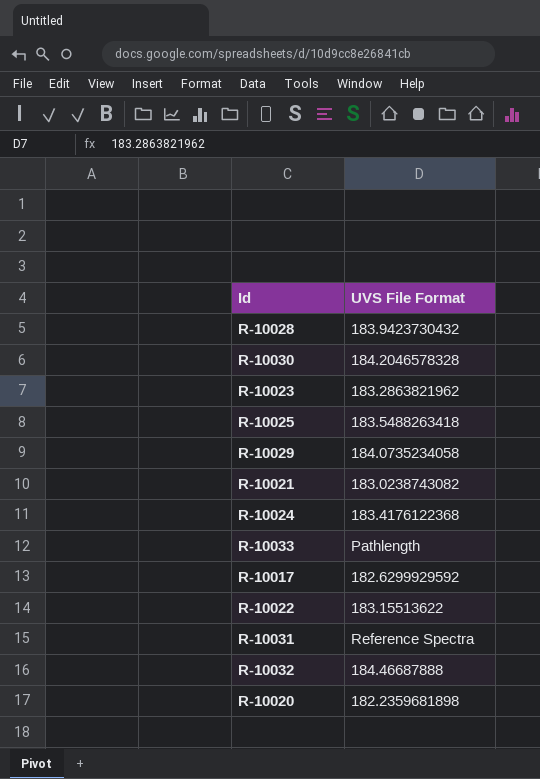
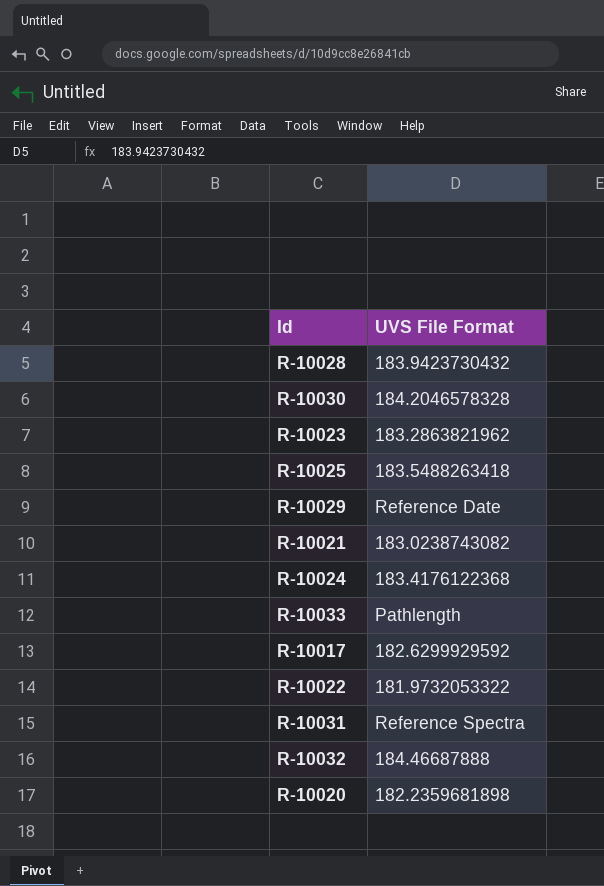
R-10029 | UVS File Format: 184.0735234058 -> Reference Date
R-10022 | UVS File Format: 183.15513622 -> 181.9732053322

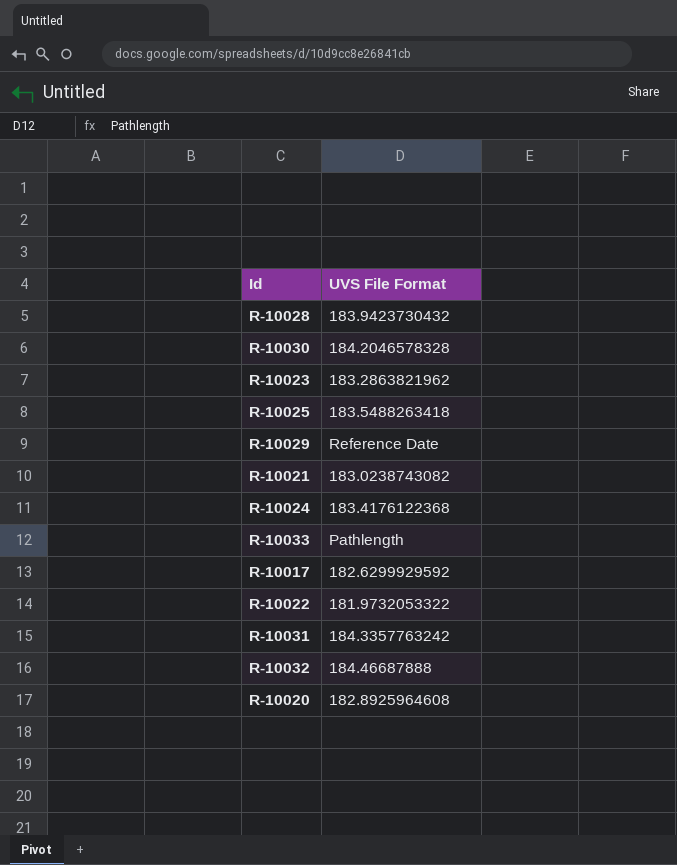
R-10031 | UVS File Format: Reference Spectra -> 184.3357763242
R-10020 | UVS File Format: 182.2359681898 -> 182.8925964608

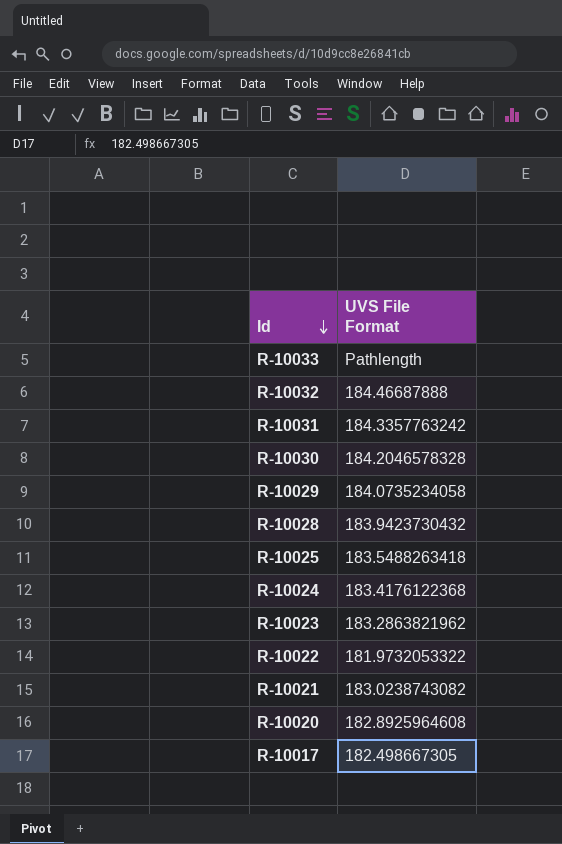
row order: none -> Id descending
R-10029 | UVS File Format: Reference Date -> 184.0735234058
R-10017 | UVS File Format: 182.6299929592 -> 182.498667305

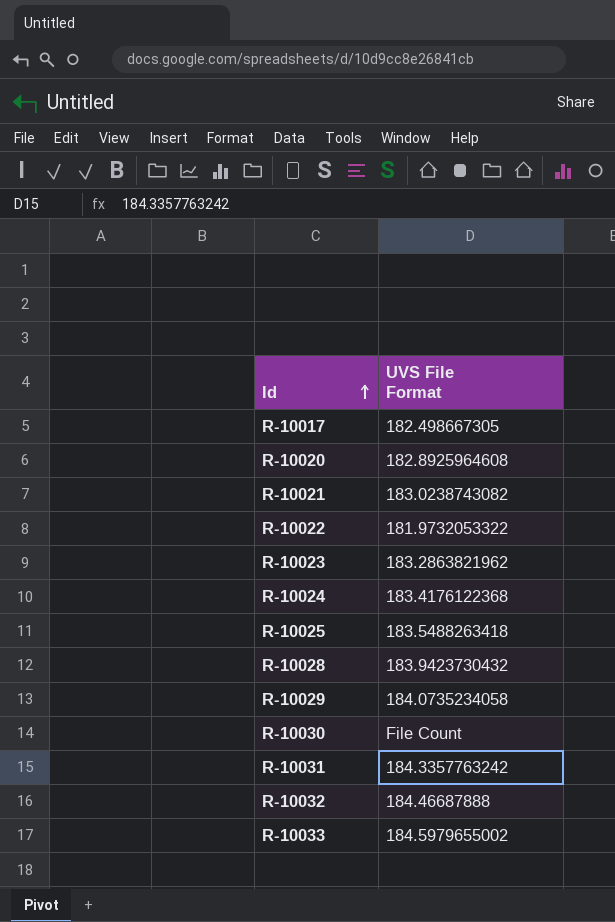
row order: Id descending -> Id ascending
R-10030 | UVS File Format: 184.2046578328 -> File Count
R-10033 | UVS File Format: Pathlength -> 184.5979655002

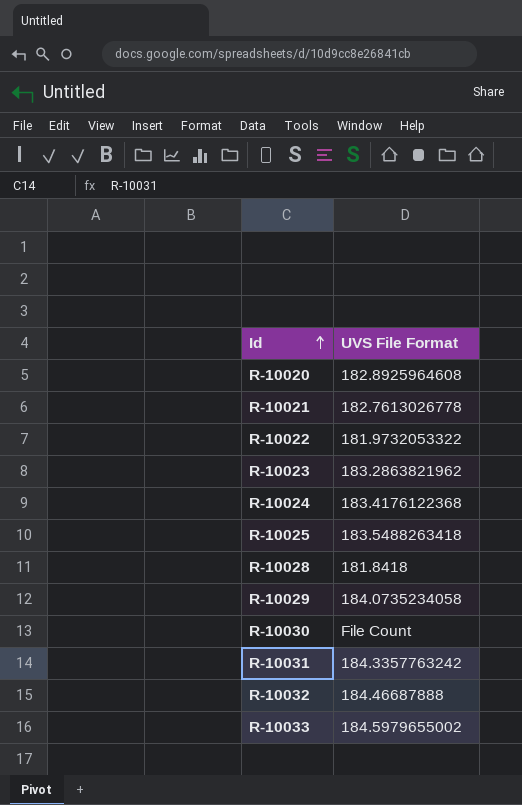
row R-10017: 182.498667305 -> none
R-10021 | UVS File Format: 183.0238743082 -> 182.7613026778
R-10028 | UVS File Format: 183.9423730432 -> 181.8418

